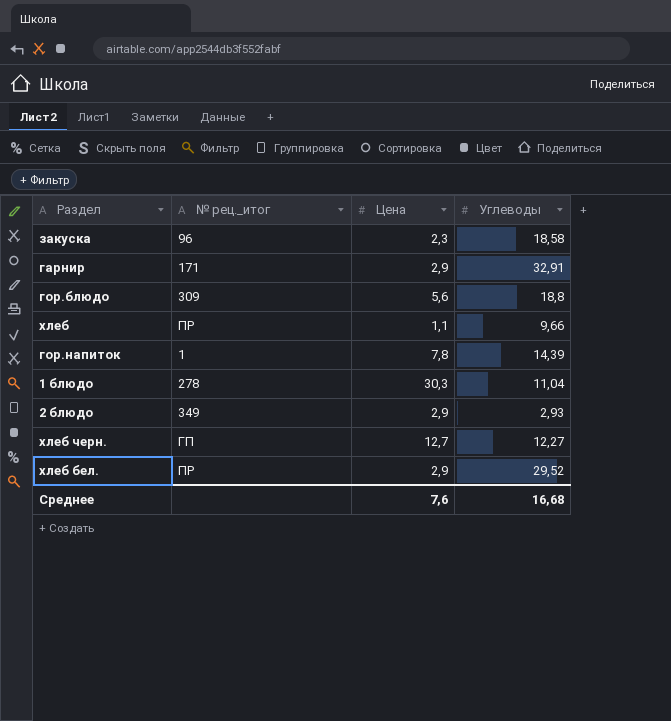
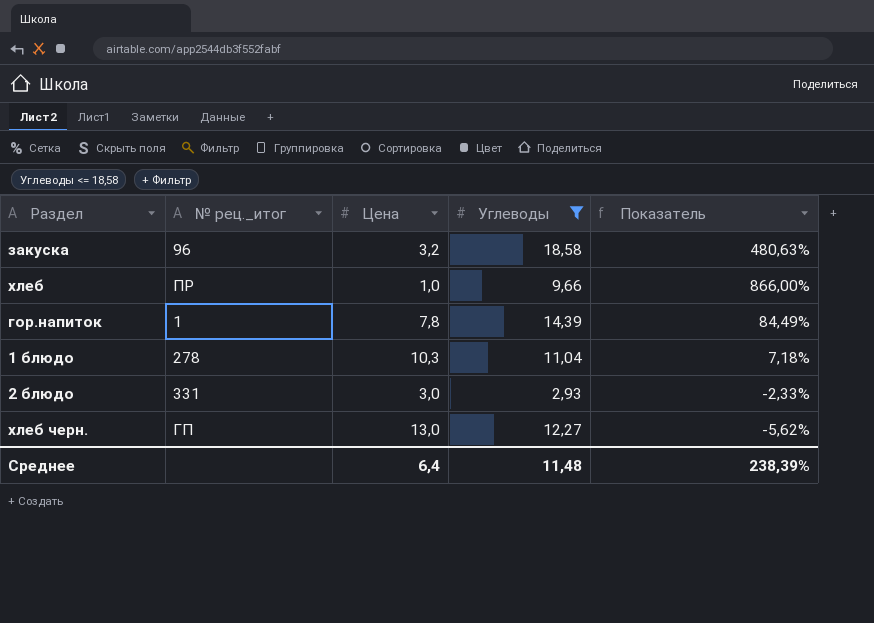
filter: none -> Углеводы <= 18,58
column Показатель | formula: none -> ([Углеводы] - [Цена]) / [Цена]
закуска | Цена: 2,3 -> 3,2
хлеб | Цена: 1,1 -> 1,0
1 блюдо | Цена: 30,3 -> 10,3
2 блюдо | № рец._итог: 349 -> 331
2 блюдо | Цена: 2,9 -> 3,0
хлеб черн. | Цена: 12,7 -> 13,0
Среднее | Цена: 7,6 -> 6,4
Среднее | Углеводы: 16,68 -> 11,48

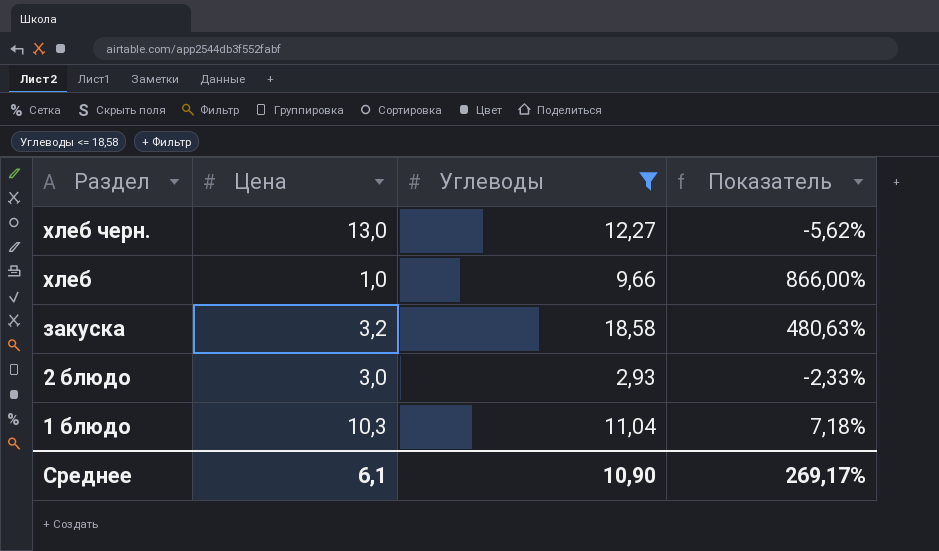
row order: none -> Раздел descending
column № рец._итог | position: 2 -> none
row гор.напиток: 1 | 7,8 | 14,39 | 84,49% -> none
Среднее | Цена: 6,4 -> 6,1
Среднее | Углеводы: 11,48 -> 10,90
Среднее | Показатель: 238,39% -> 269,17%

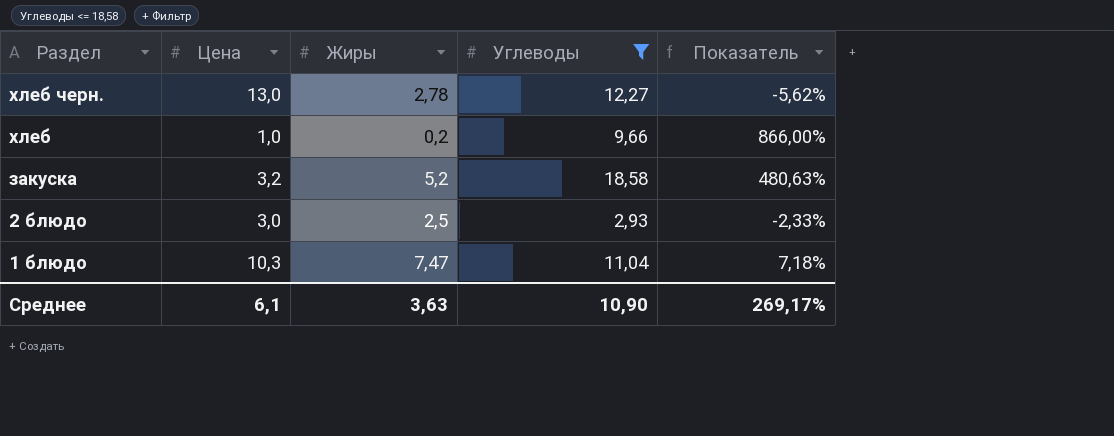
column Жиры | position: none -> 3

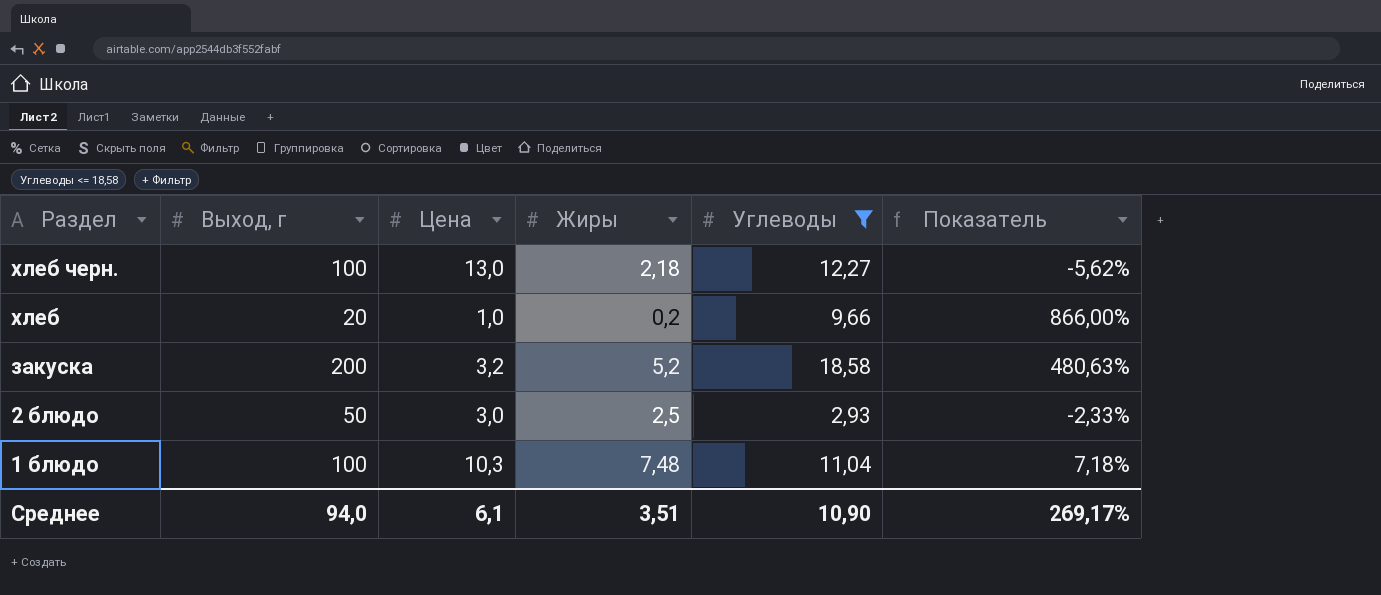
column Выход, г | position: none -> 2
хлеб черн. | Жиры: 2,78 -> 2,18
1 блюдо | Жиры: 7,47 -> 7,48
Среднее | Жиры: 3,63 -> 3,51

